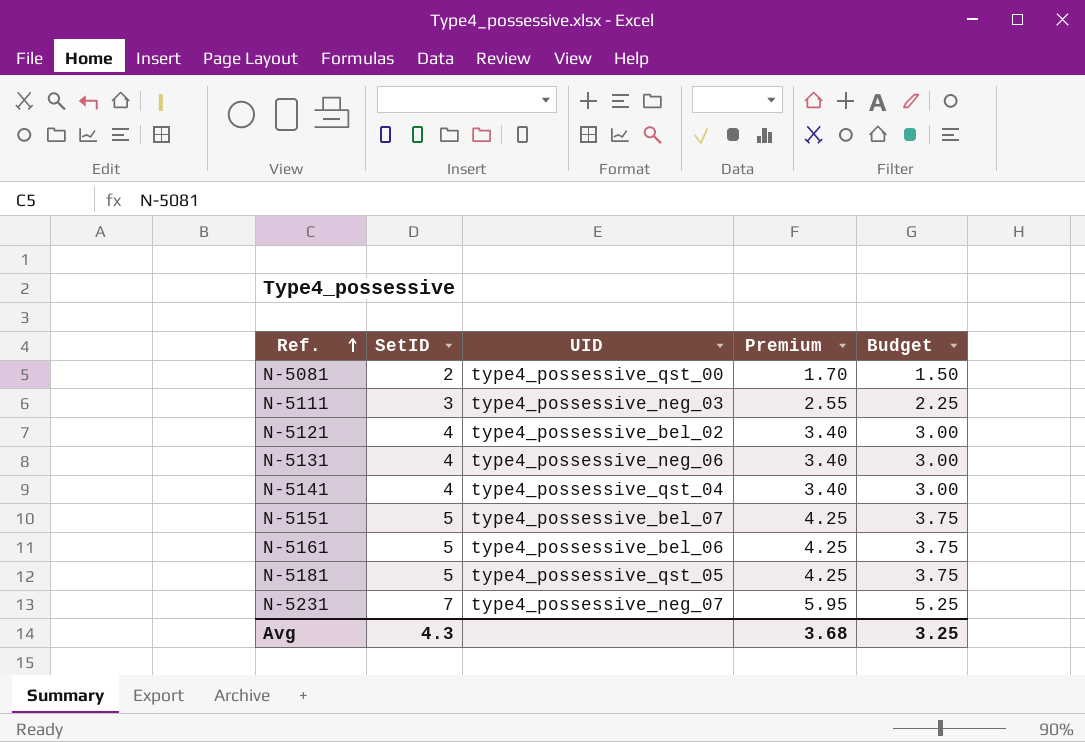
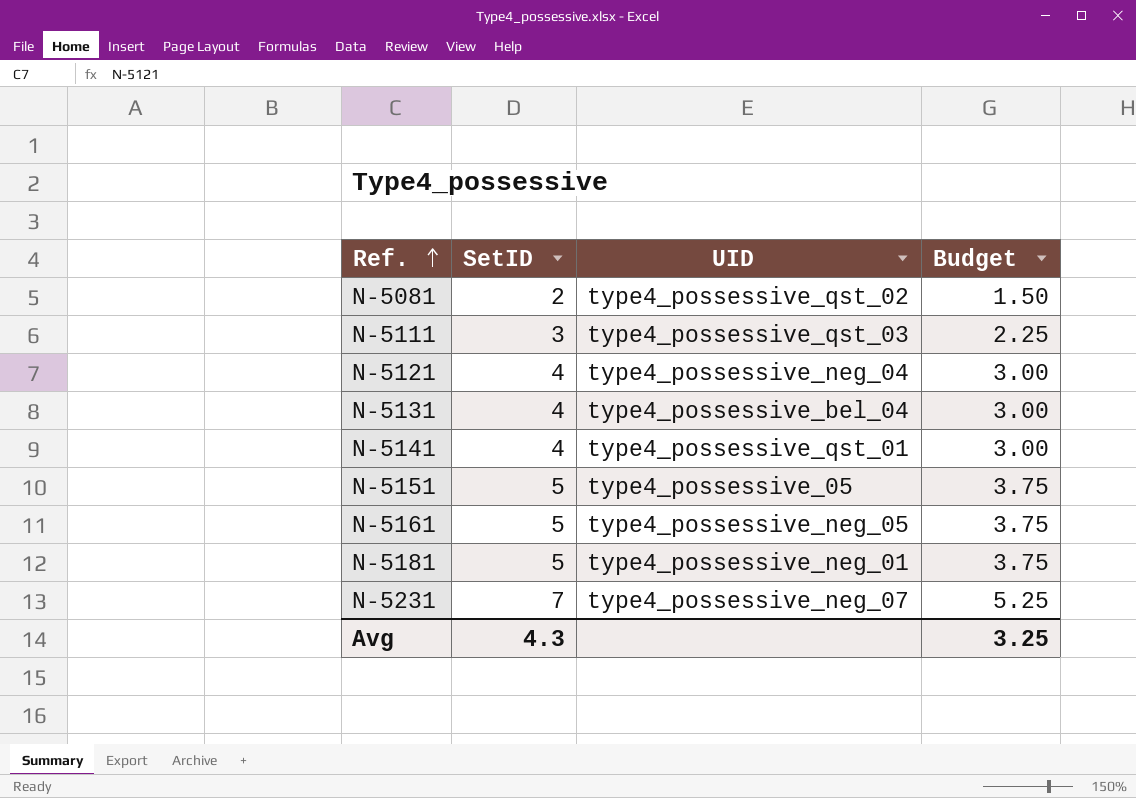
column Premium | formula: [SetID] * 0.85 -> none
N-5081 | UID: type4_possessive_qst_00 -> type4_possessive_qst_02
N-5111 | UID: type4_possessive_neg_03 -> type4_possessive_qst_03
N-5121 | UID: type4_possessive_bel_02 -> type4_possessive_neg_04
N-5131 | UID: type4_possessive_neg_06 -> type4_possessive_bel_04
N-5141 | UID: type4_possessive_qst_04 -> type4_possessive_qst_01
N-5151 | UID: type4_possessive_bel_07 -> type4_possessive_05
N-5161 | UID: type4_possessive_bel_06 -> type4_possessive_neg_05
N-5181 | UID: type4_possessive_qst_05 -> type4_possessive_neg_01

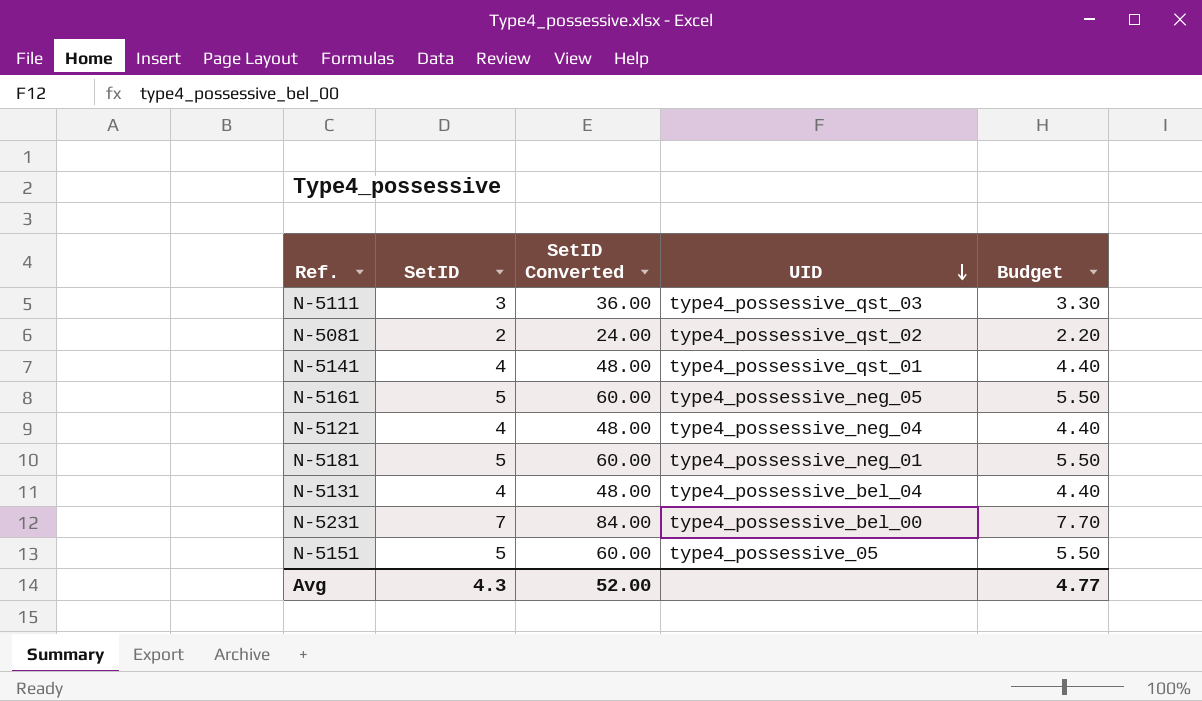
row order: Ref. ascending -> UID descending
column SetID Converted | formula: none -> [SetID] * 12
column Budget | formula: [SetID] * 0.75 -> [SetID] * 1.1
N-5231 | UID: type4_possessive_neg_07 -> type4_possessive_bel_00
Avg | Budget: 3.25 -> 4.77

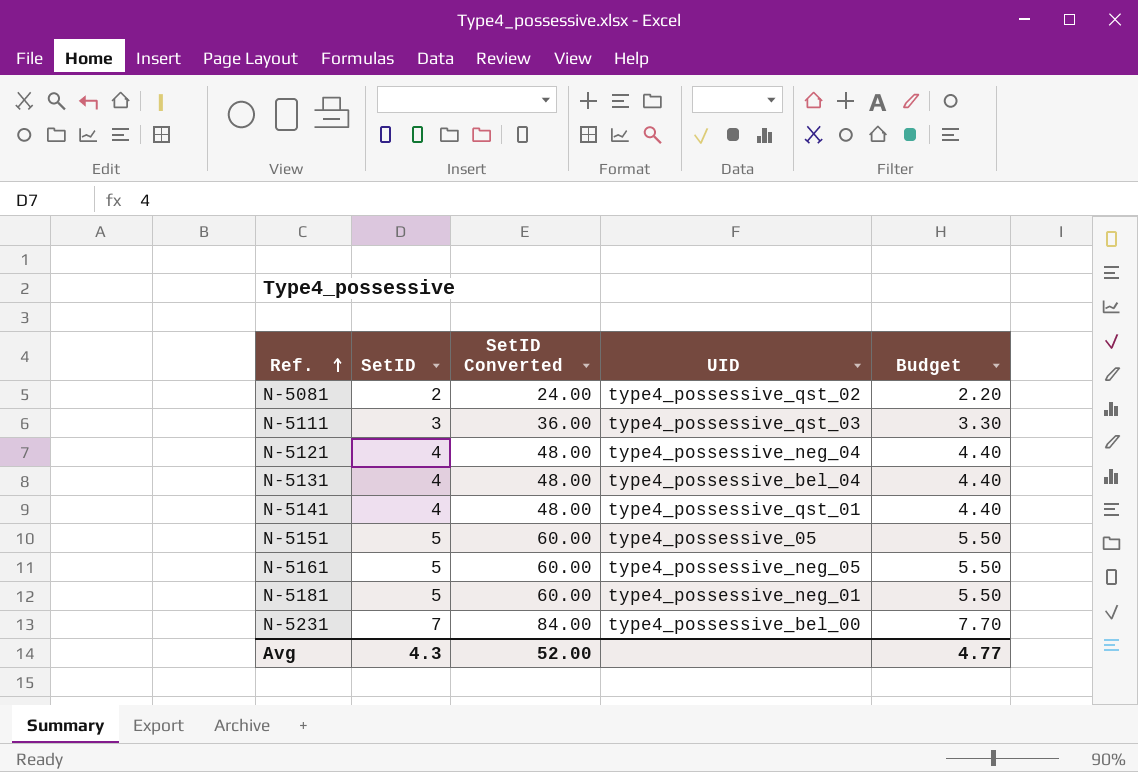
row order: UID descending -> Ref. ascending

